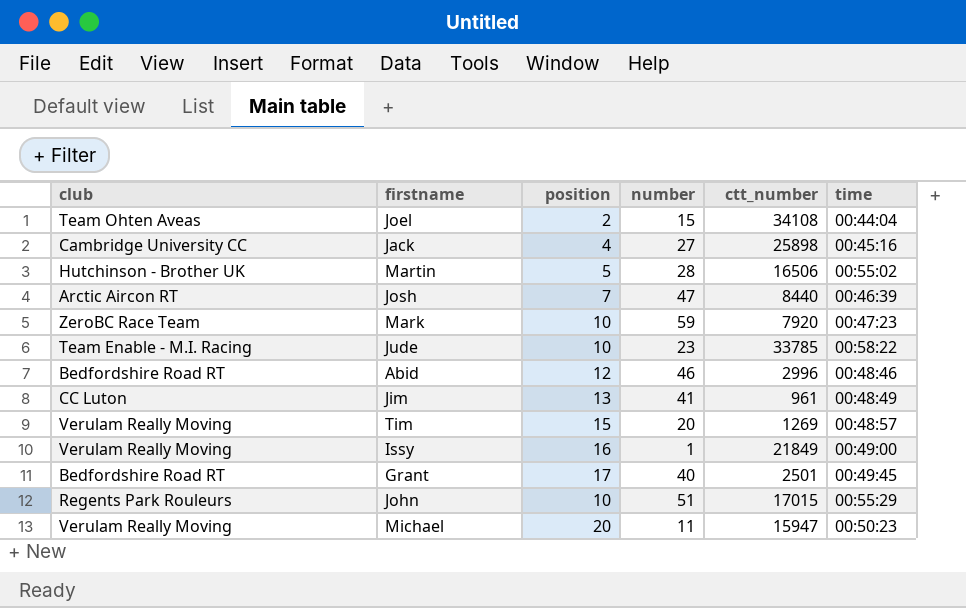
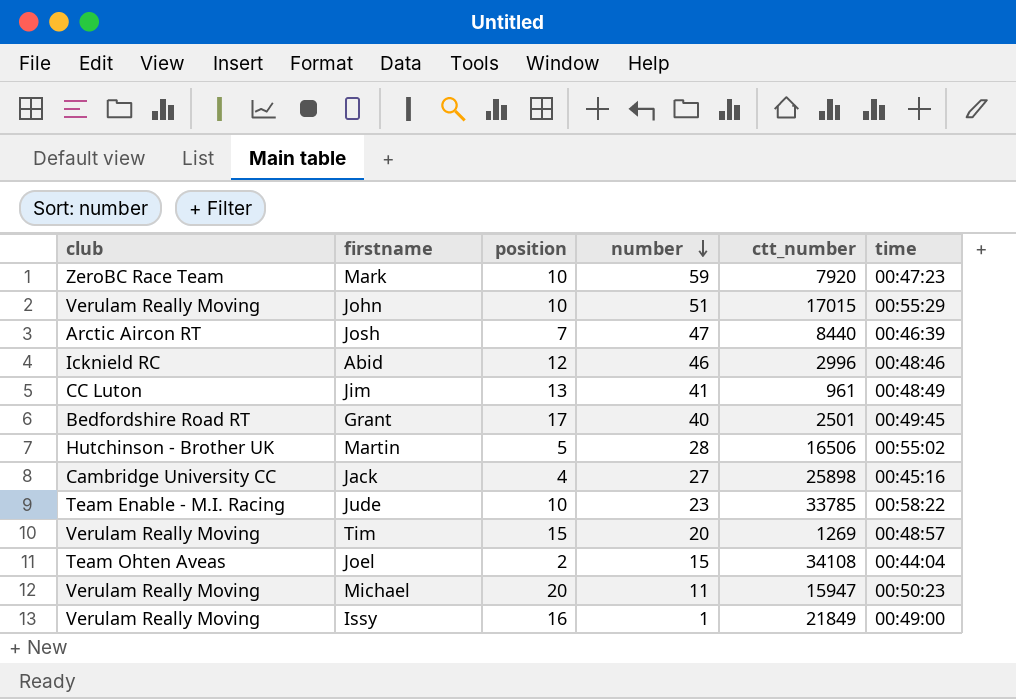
row order: none -> number descending
John | club: Regents Park Rouleurs -> Verulam Really Moving
Abid | club: Bedfordshire Road RT -> Icknield RC

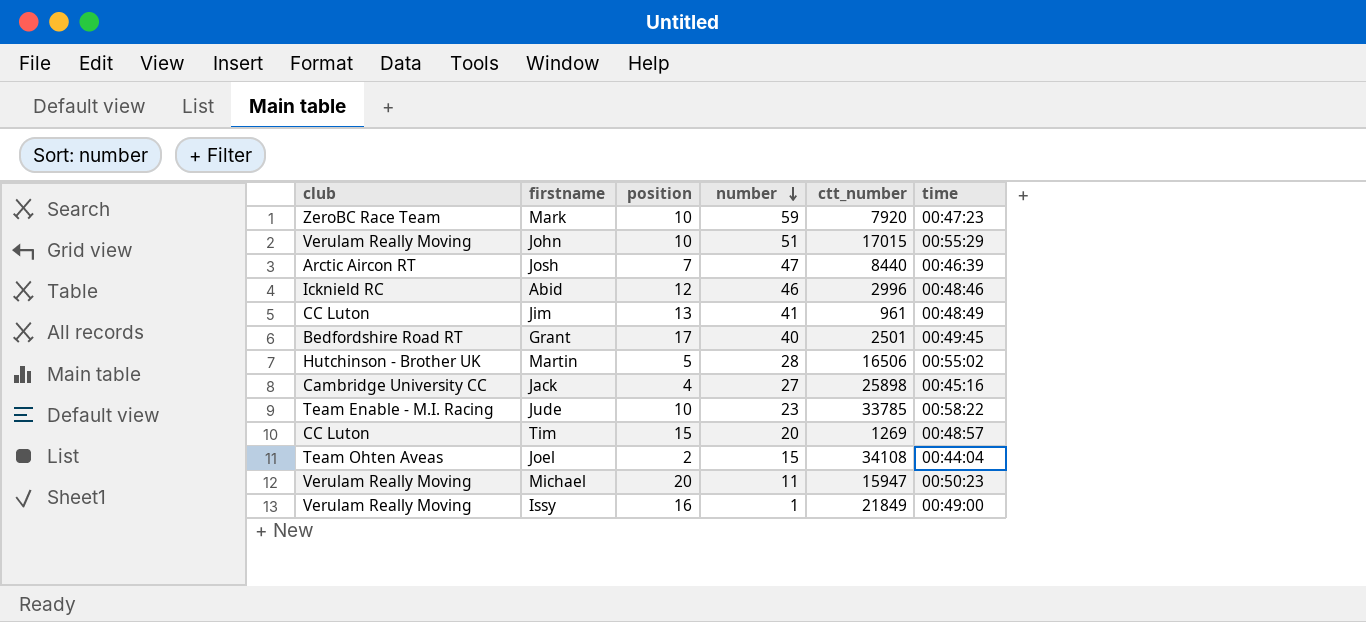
Tim | club: Verulam Really Moving -> CC Luton

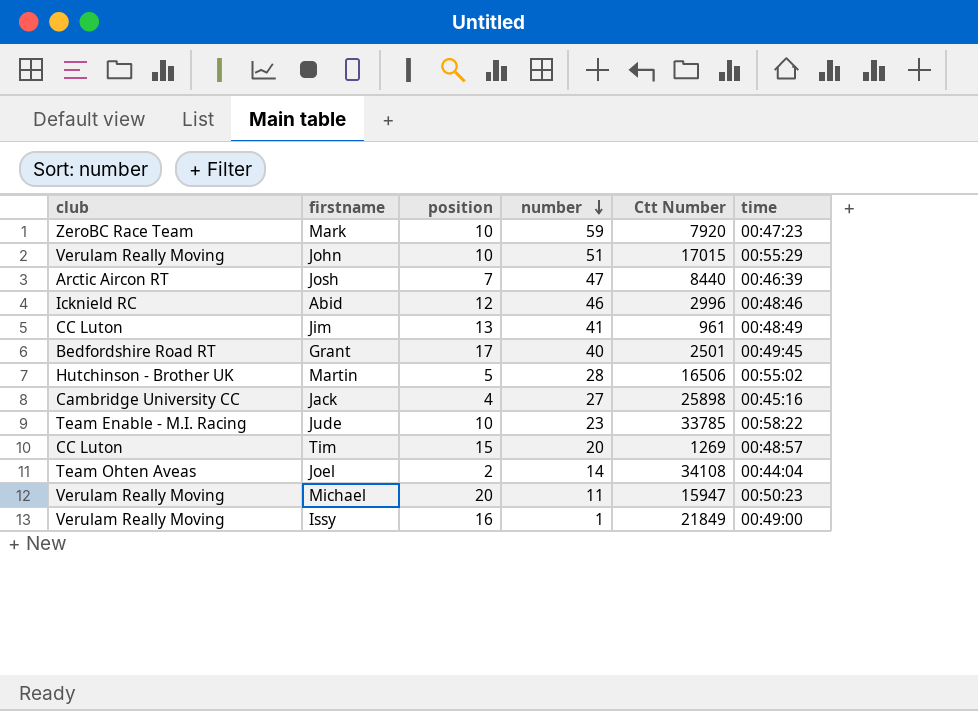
column name: ctt_number -> Ctt Number
Joel | number: 15 -> 14

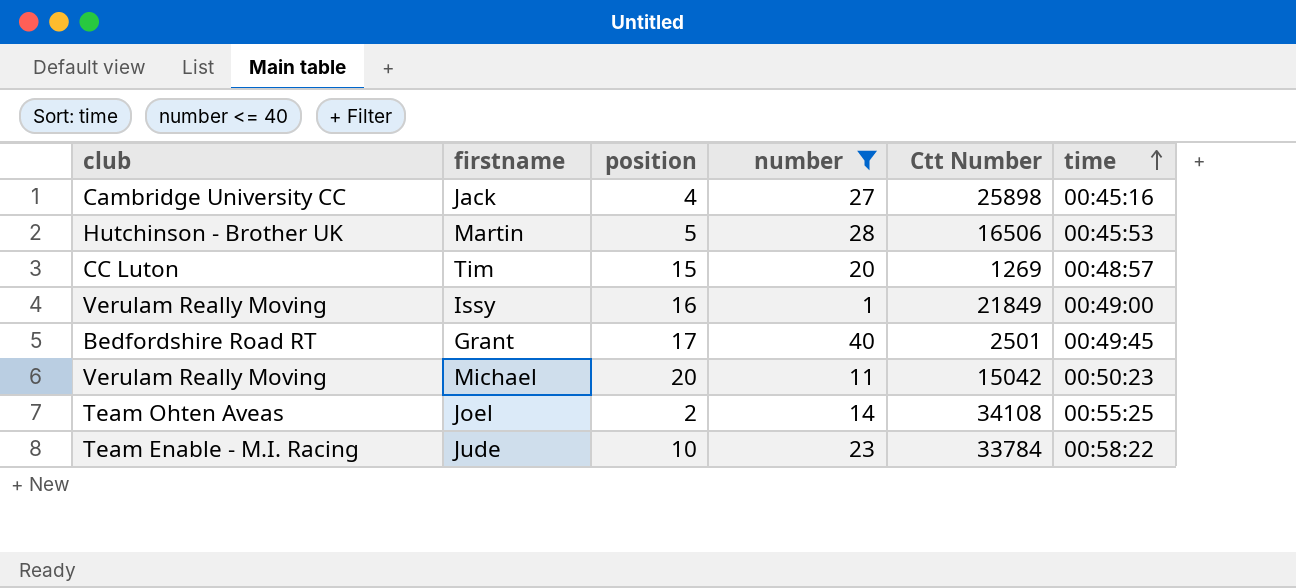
filter: none -> number <= 40
row order: number descending -> time ascending
Martin | time: 00:55:02 -> 00:45:53
Michael | Ctt Number: 15947 -> 15042
Joel | time: 00:44:04 -> 00:55:25
Jude | Ctt Number: 33785 -> 33784

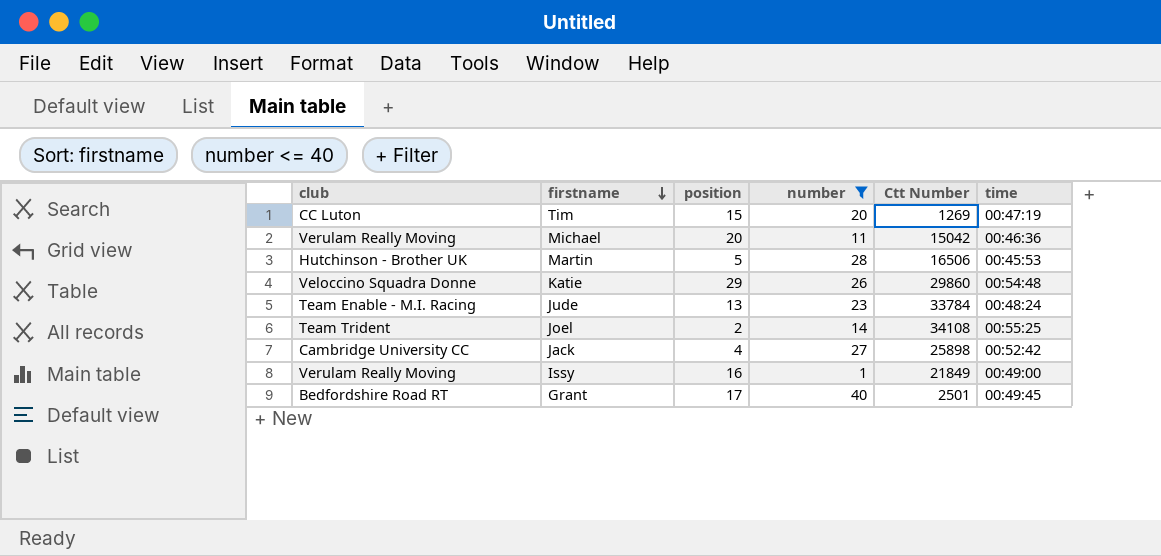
row order: time ascending -> firstname descending
Tim | time: 00:48:57 -> 00:47:19
Michael | time: 00:50:23 -> 00:46:36
row Katie: none -> Veloccino Squadra Donne | 29 | 26 | 29860 | 00:54:48
Jude | position: 10 -> 13
Jude | time: 00:58:22 -> 00:48:24
Joel | club: Team Ohten Aveas -> Team Trident
Jack | time: 00:45:16 -> 00:52:42

